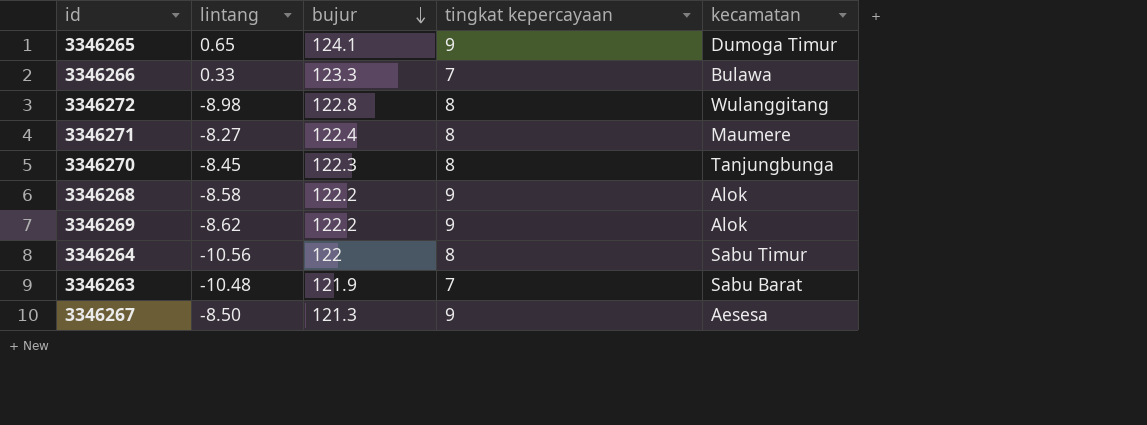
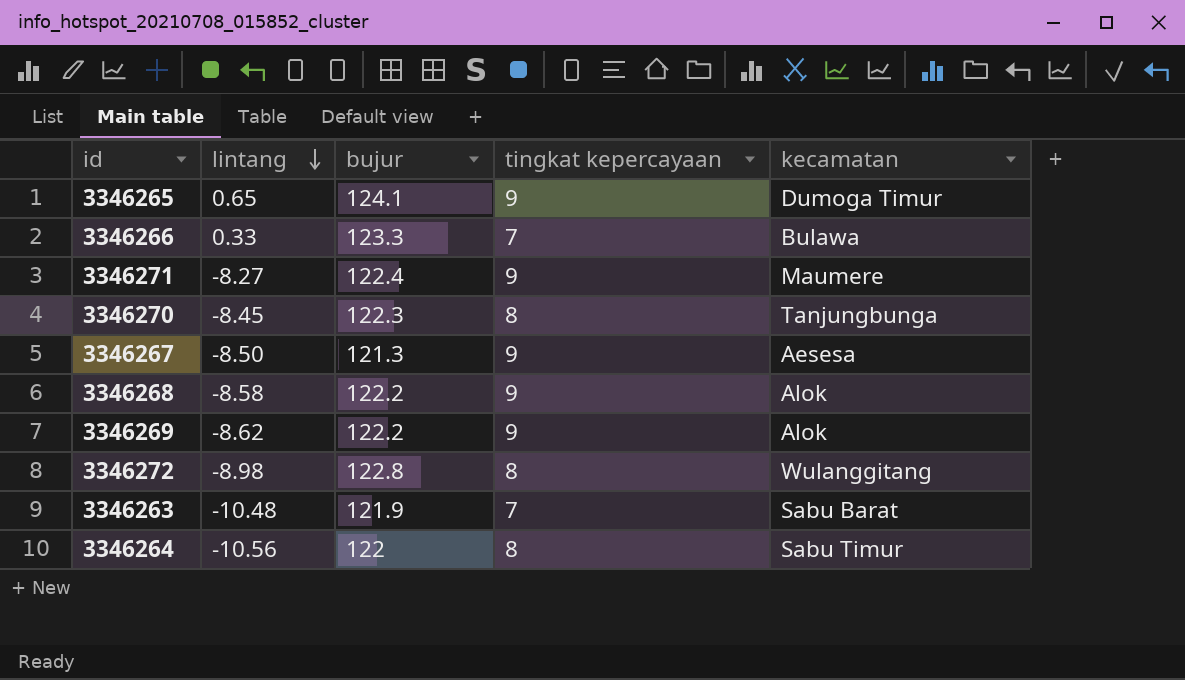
row order: bujur descending -> lintang descending
3346271 | tingkat kepercayaan: 8 -> 9

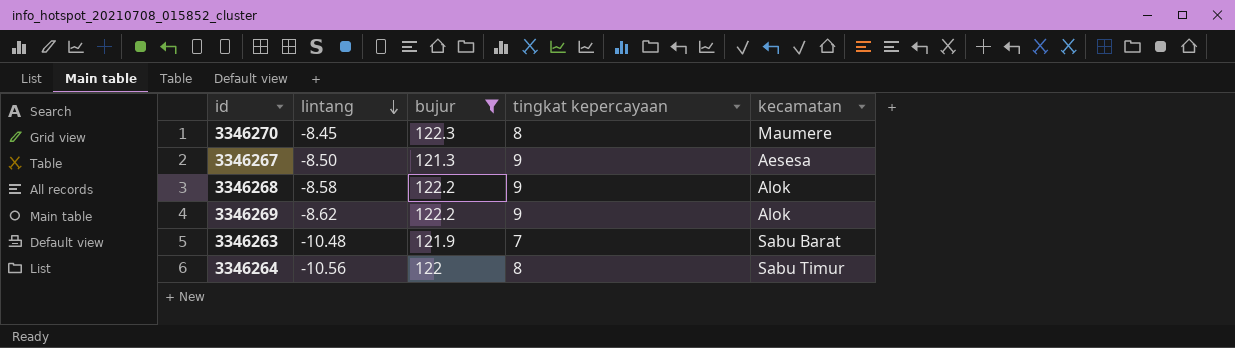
filter: none -> bujur <= 122.3
3346270 | kecamatan: Tanjungbunga -> Maumere

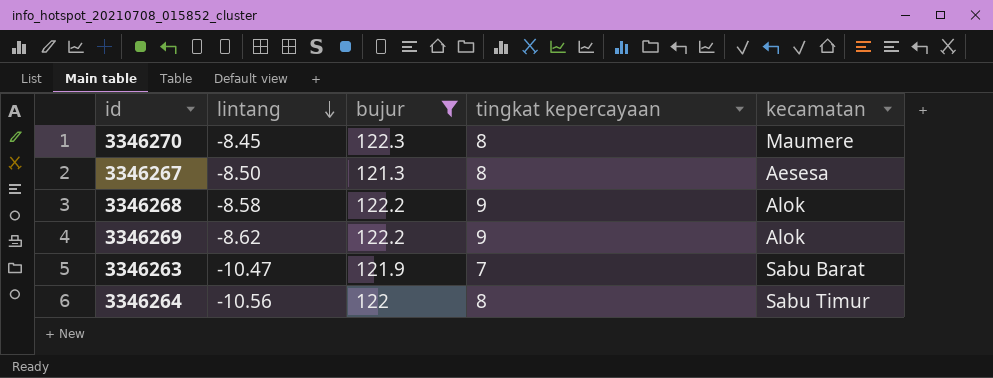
3346267 | tingkat kepercayaan: 9 -> 8
3346263 | lintang: -10.48 -> -10.47

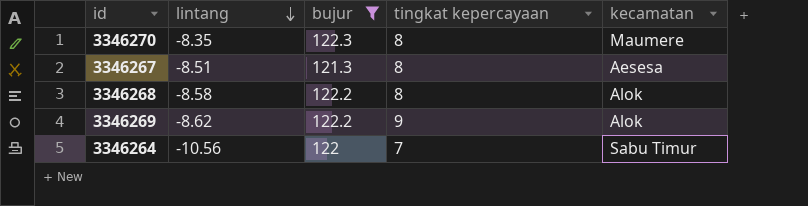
row 3346263: -10.47 | 121.9 | 7 | Sabu Barat -> none
3346270 | lintang: -8.45 -> -8.35
3346267 | lintang: -8.50 -> -8.51
3346268 | tingkat kepercayaan: 9 -> 8
3346264 | tingkat kepercayaan: 8 -> 7

